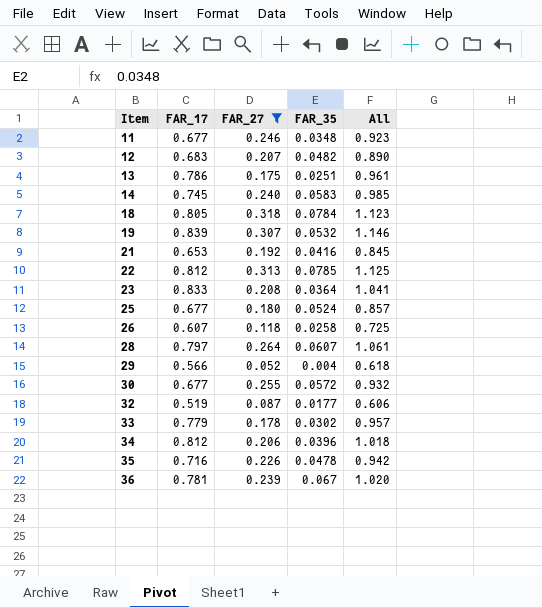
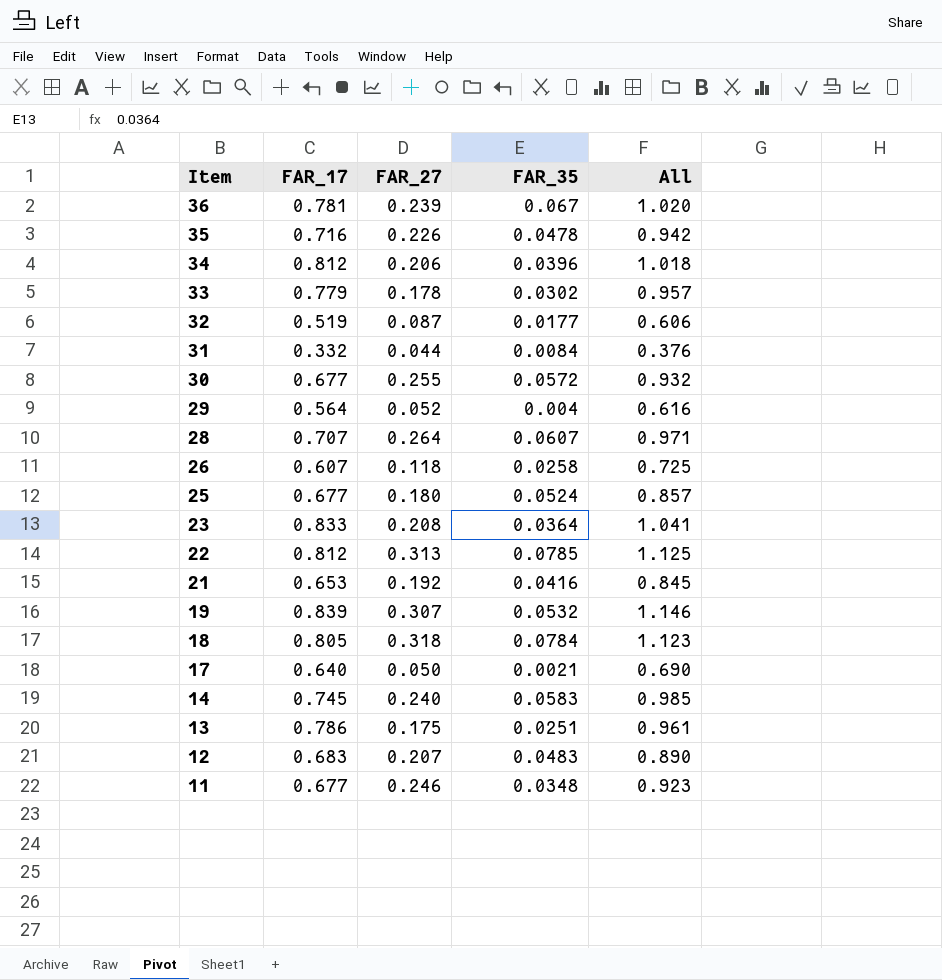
filter: FAR_27 >= 0.052 -> none
row order: Item ascending -> Item descending
29 | FAR_17: 0.566 -> 0.564
29 | All: 0.618 -> 0.616
28 | FAR_17: 0.797 -> 0.707
28 | All: 1.061 -> 0.971
12 | FAR_35: 0.0482 -> 0.0483

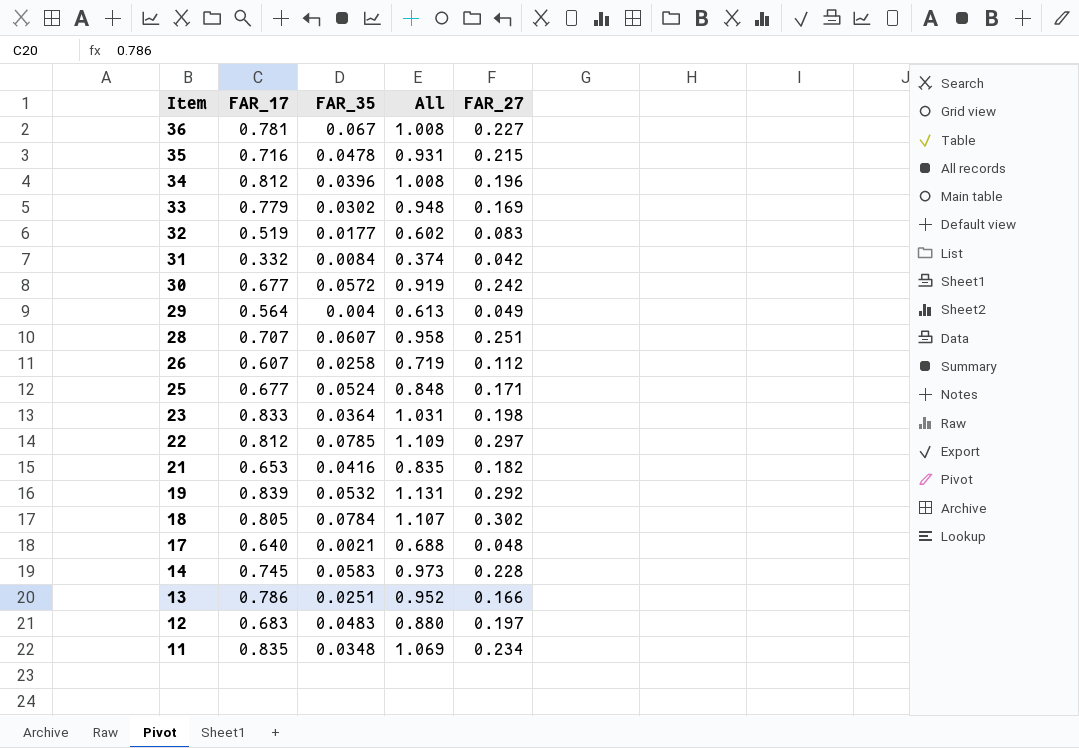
column FAR_27 | position: 3 -> 5
36 | All: 1.020 -> 1.008
36 | FAR_27: 0.239 -> 0.227
35 | All: 0.942 -> 0.931
35 | FAR_27: 0.226 -> 0.215
34 | All: 1.018 -> 1.008
34 | FAR_27: 0.206 -> 0.196
33 | All: 0.957 -> 0.948
33 | FAR_27: 0.178 -> 0.169
32 | All: 0.606 -> 0.602
32 | FAR_27: 0.087 -> 0.083
31 | All: 0.376 -> 0.374
31 | FAR_27: 0.044 -> 0.042
30 | All: 0.932 -> 0.919
30 | FAR_27: 0.255 -> 0.242
29 | All: 0.616 -> 0.613
29 | FAR_27: 0.052 -> 0.049
28 | All: 0.971 -> 0.958
28 | FAR_27: 0.264 -> 0.251
26 | All: 0.725 -> 0.719
26 | FAR_27: 0.118 -> 0.112
25 | All: 0.857 -> 0.848
25 | FAR_27: 0.180 -> 0.171
23 | All: 1.041 -> 1.031
23 | FAR_27: 0.208 -> 0.198
22 | All: 1.125 -> 1.109
22 | FAR_27: 0.313 -> 0.297
21 | All: 0.845 -> 0.835
21 | FAR_27: 0.192 -> 0.182
19 | All: 1.146 -> 1.131
19 | FAR_27: 0.307 -> 0.292
18 | All: 1.123 -> 1.107
18 | FAR_27: 0.318 -> 0.302
17 | All: 0.690 -> 0.688
17 | FAR_27: 0.050 -> 0.048
14 | All: 0.985 -> 0.973
14 | FAR_27: 0.240 -> 0.228
13 | All: 0.961 -> 0.952
13 | FAR_27: 0.175 -> 0.166
12 | All: 0.890 -> 0.880
12 | FAR_27: 0.207 -> 0.197
11 | FAR_17: 0.677 -> 0.835
11 | All: 0.923 -> 1.069
11 | FAR_27: 0.246 -> 0.234

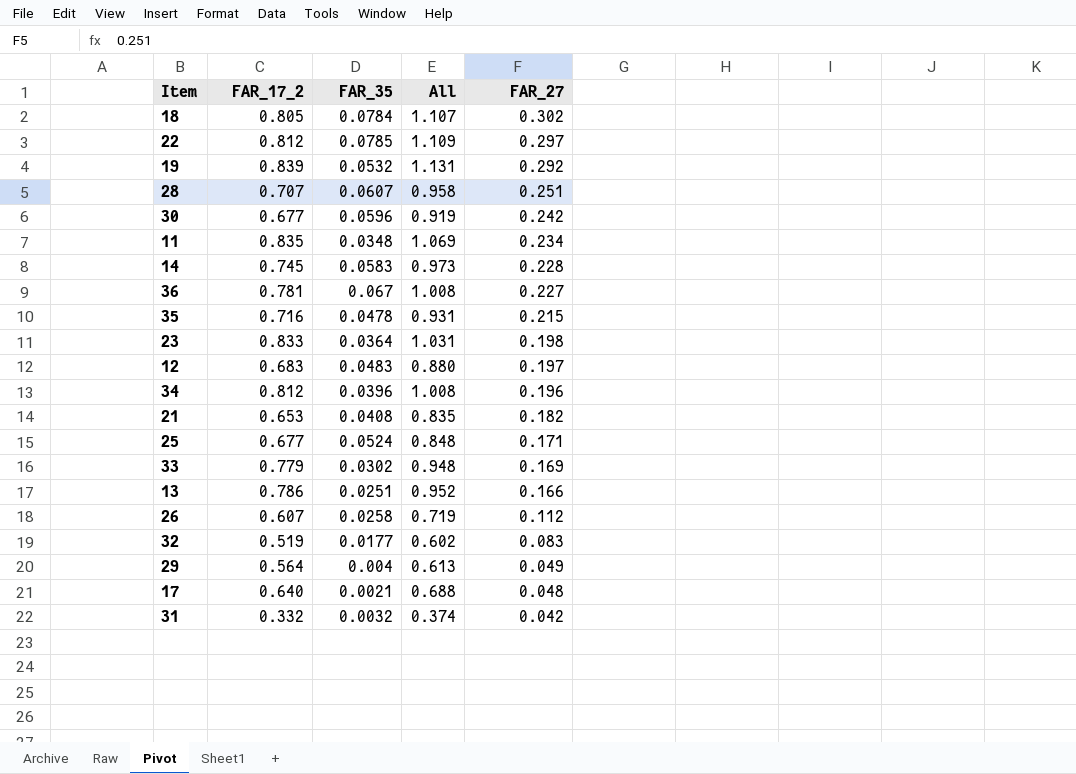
row order: Item descending -> FAR_27 descending
column name: FAR_17 -> FAR_17_2
30 | FAR_35: 0.0572 -> 0.0596
21 | FAR_35: 0.0416 -> 0.0408
31 | FAR_35: 0.0084 -> 0.0032

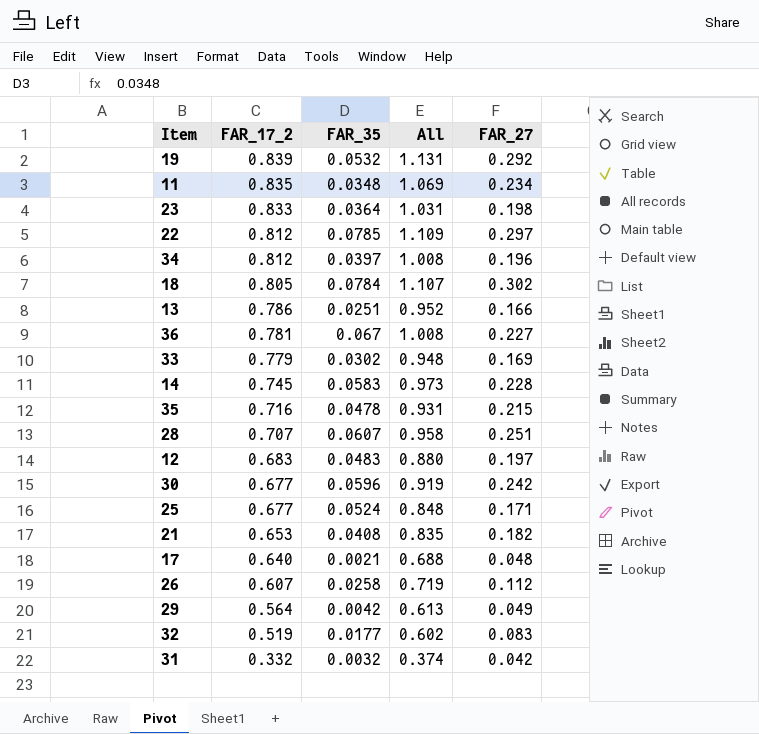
row order: FAR_27 descending -> FAR_17_2 descending
34 | FAR_35: 0.0396 -> 0.0397
29 | FAR_35: 0.004 -> 0.0042

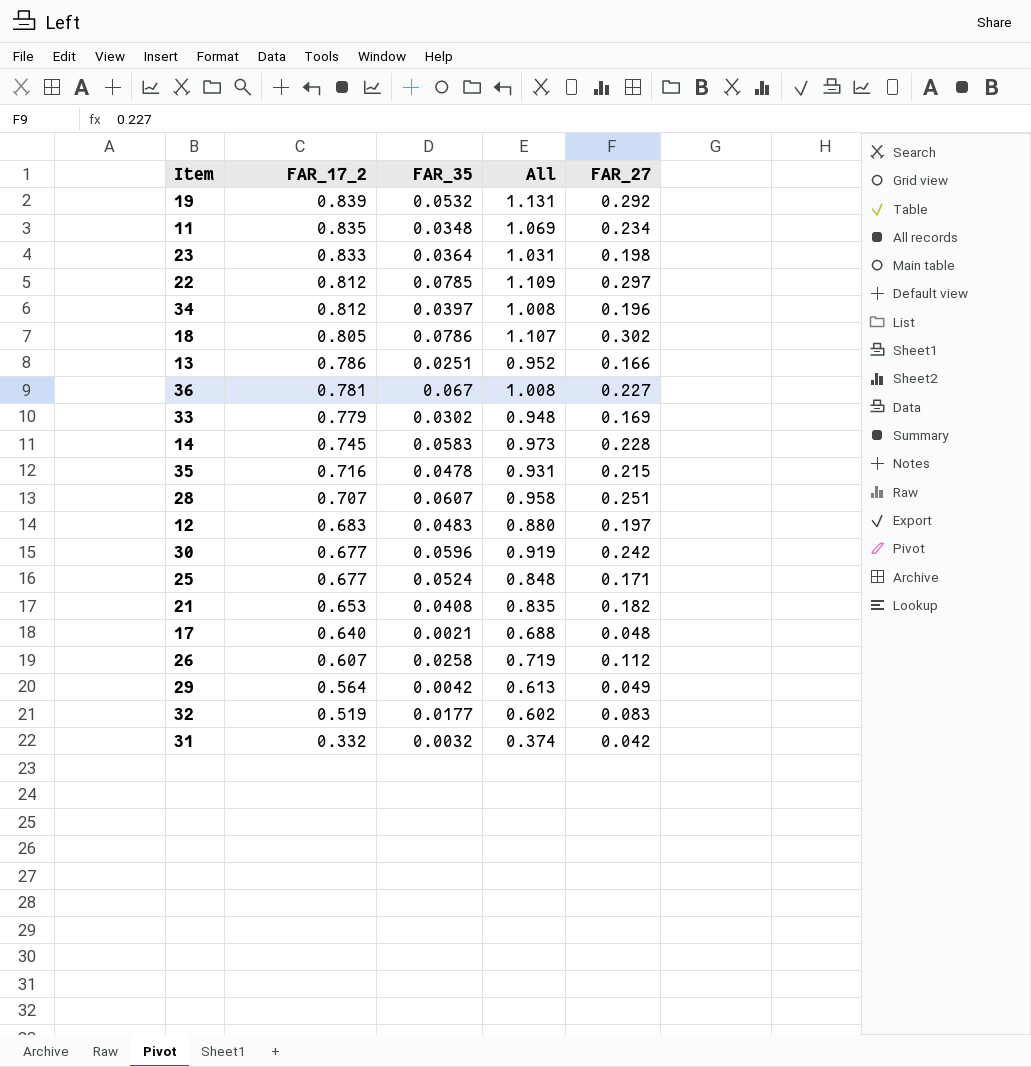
18 | FAR_35: 0.0784 -> 0.0786

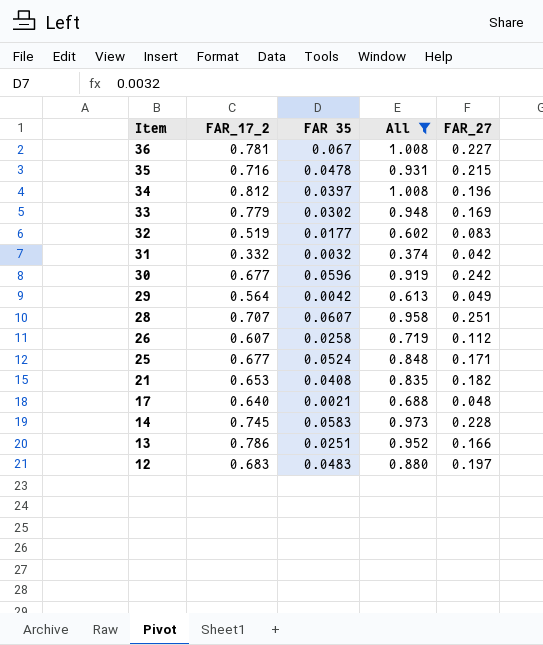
filter: none -> All <= 1.008
row order: FAR_17_2 descending -> Item descending
column name: FAR_35 -> FAR 35

